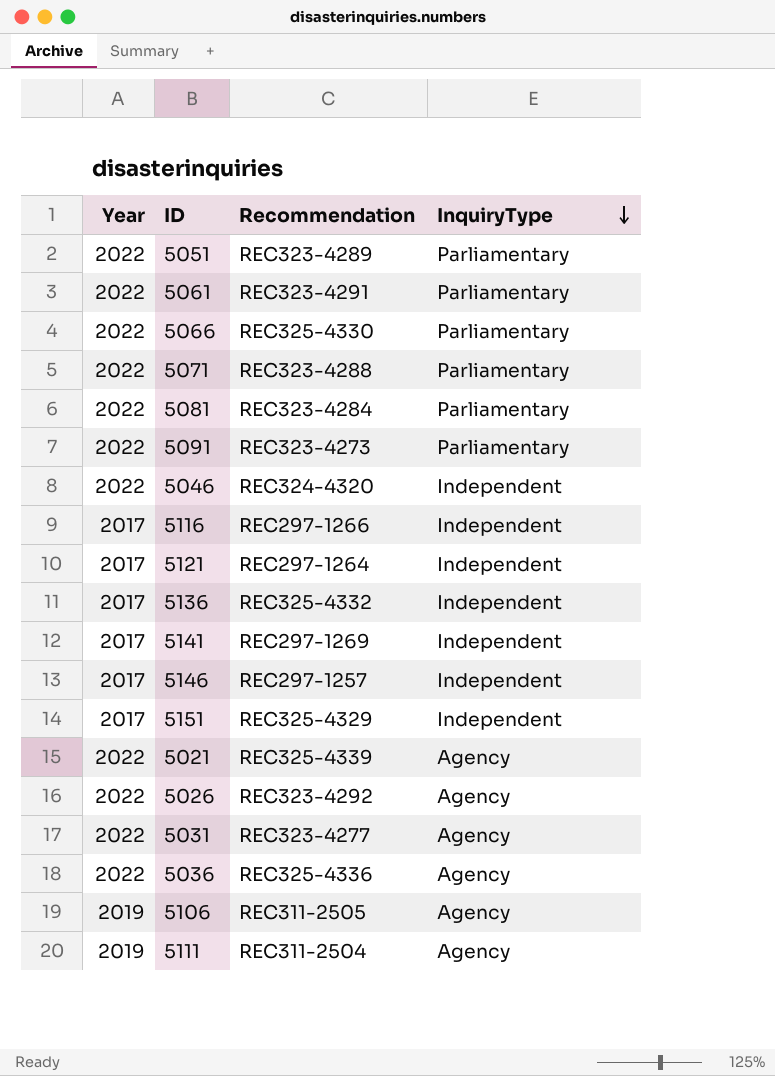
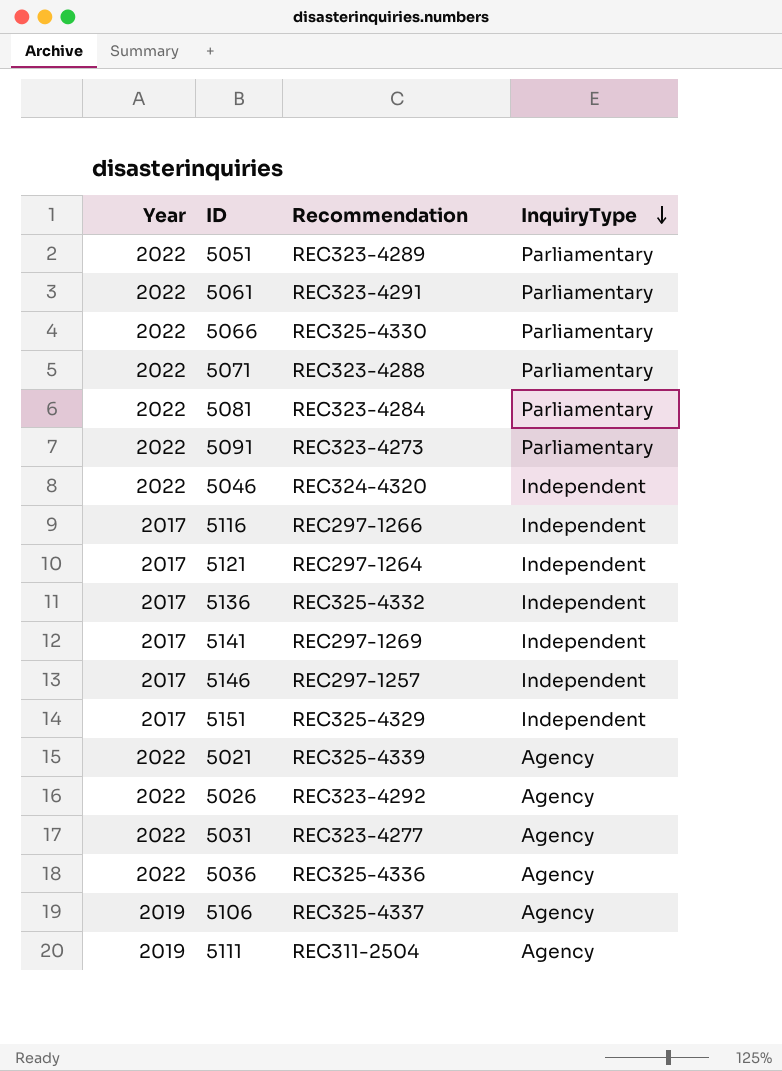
5106 | Recommendation: REC311-2505 -> REC325-4337

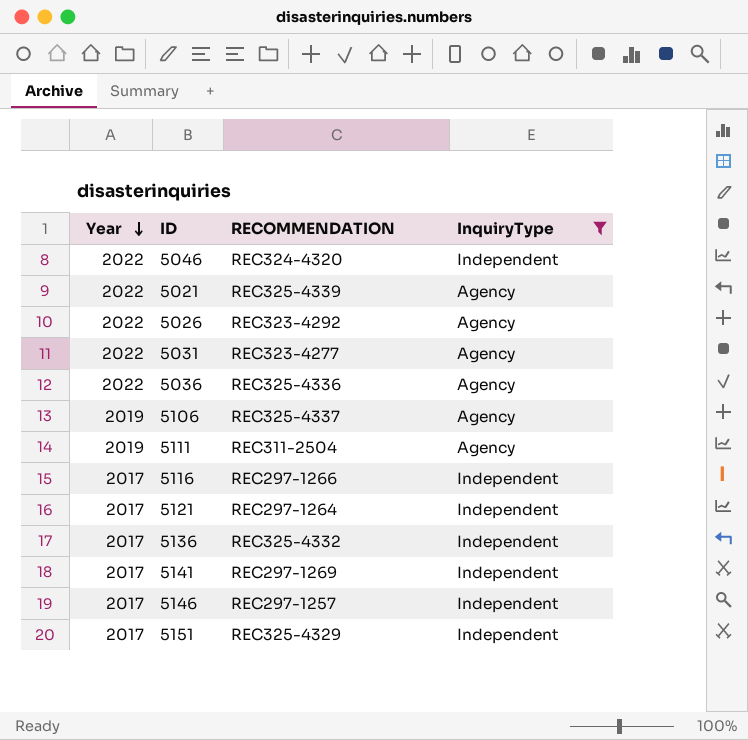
filter: none -> InquiryType != Parliamentary
row order: InquiryType descending -> Year descending
column name: Recommendation -> RECOMMENDATION

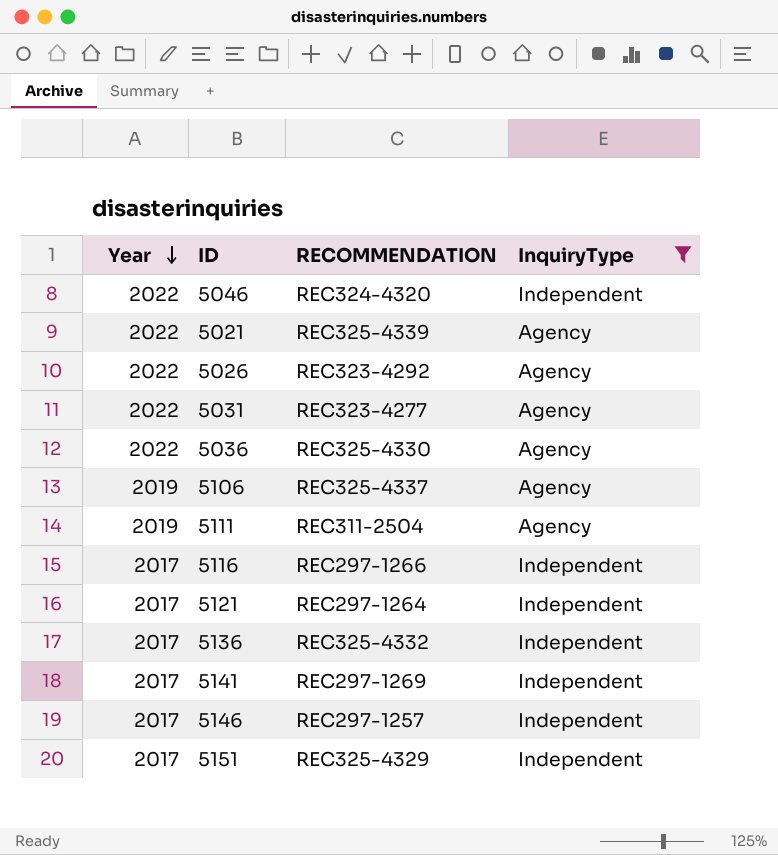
5036 | RECOMMENDATION: REC325-4336 -> REC325-4330

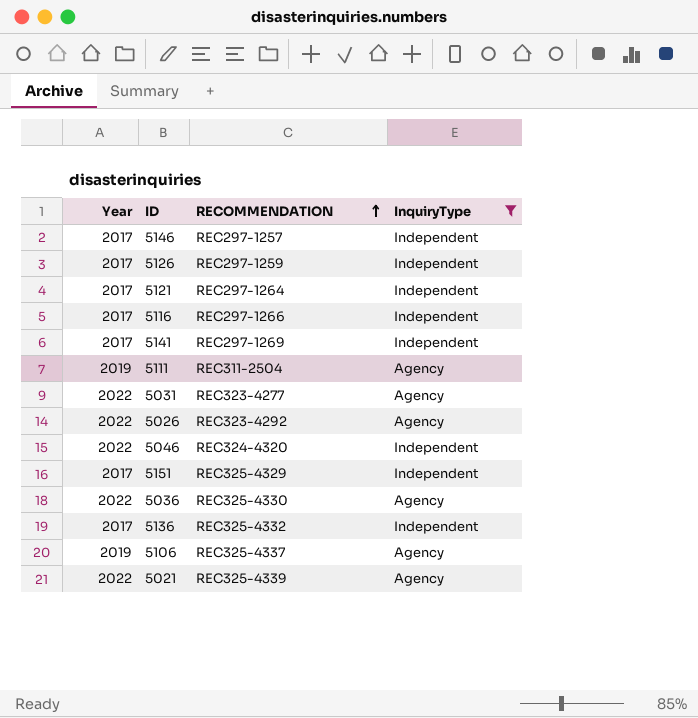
row order: Year descending -> RECOMMENDATION ascending
row 5126: none -> 2017 | REC297-1259 | Independent

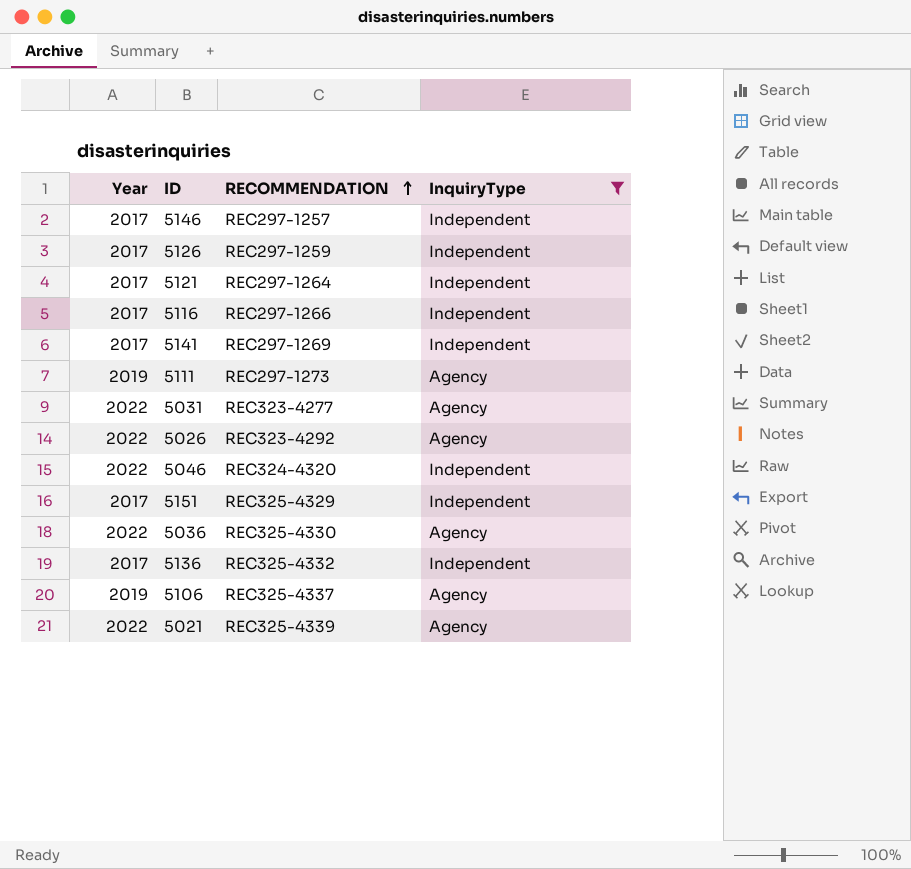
5111 | RECOMMENDATION: REC311-2504 -> REC297-1273

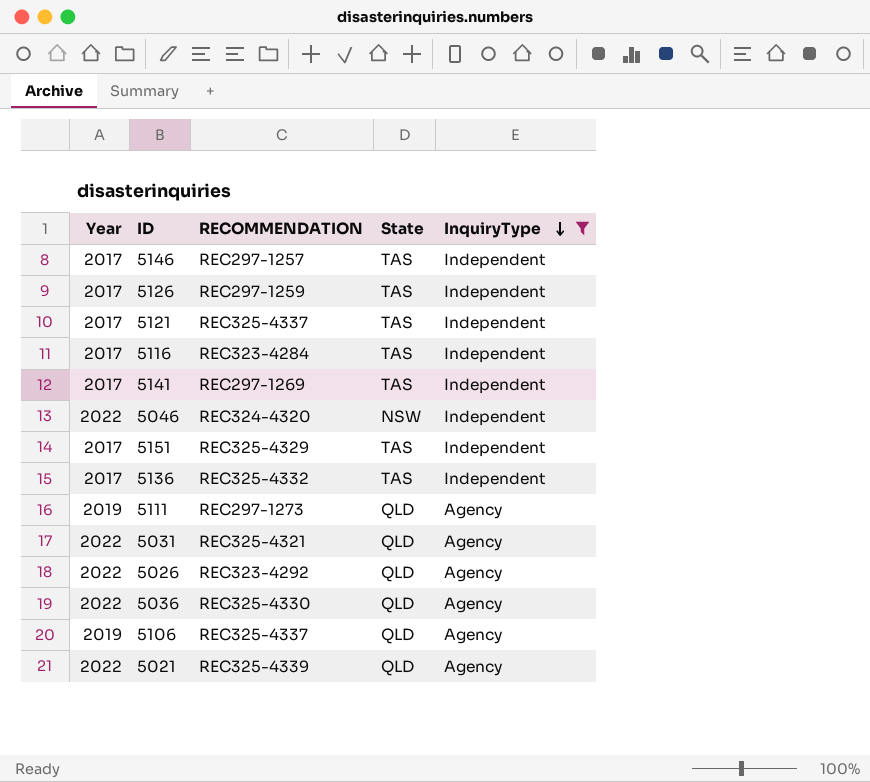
row order: RECOMMENDATION ascending -> InquiryType descending
column State | position: none -> 4
5121 | RECOMMENDATION: REC297-1264 -> REC325-4337
5116 | RECOMMENDATION: REC297-1266 -> REC323-4284
5031 | RECOMMENDATION: REC323-4277 -> REC325-4321

